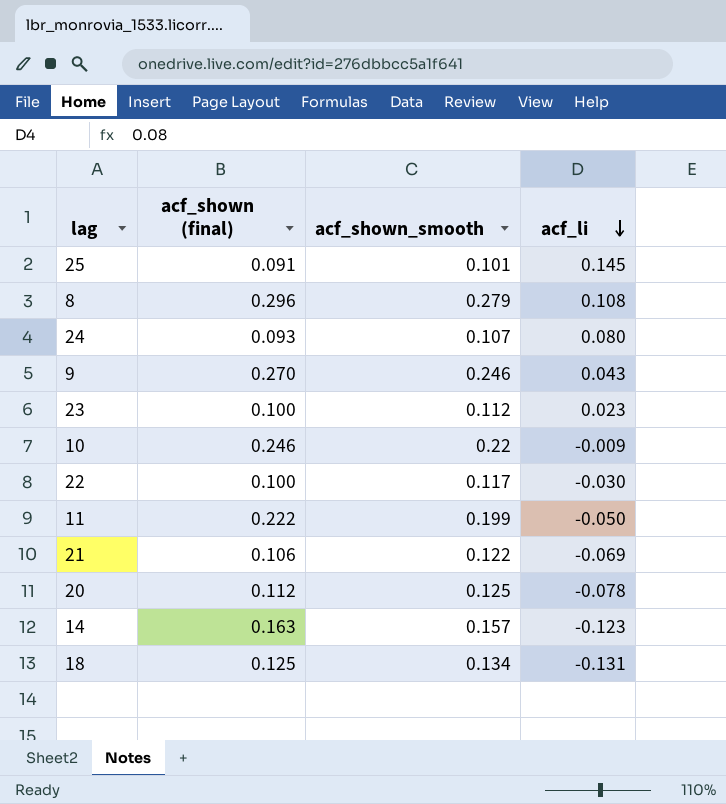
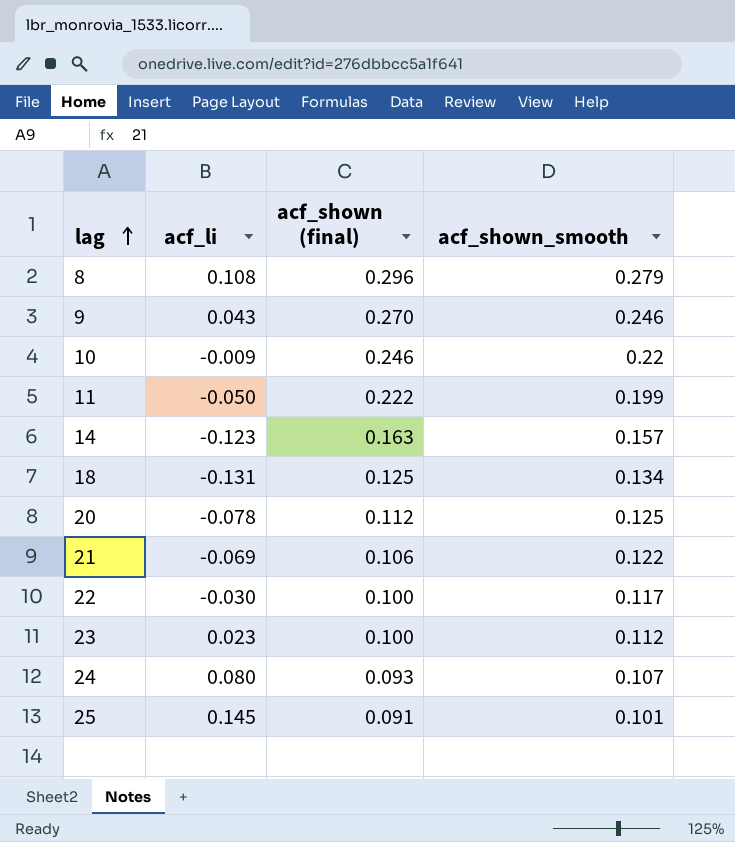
row order: acf_li descending -> lag ascending
column acf_li | position: 4 -> 2

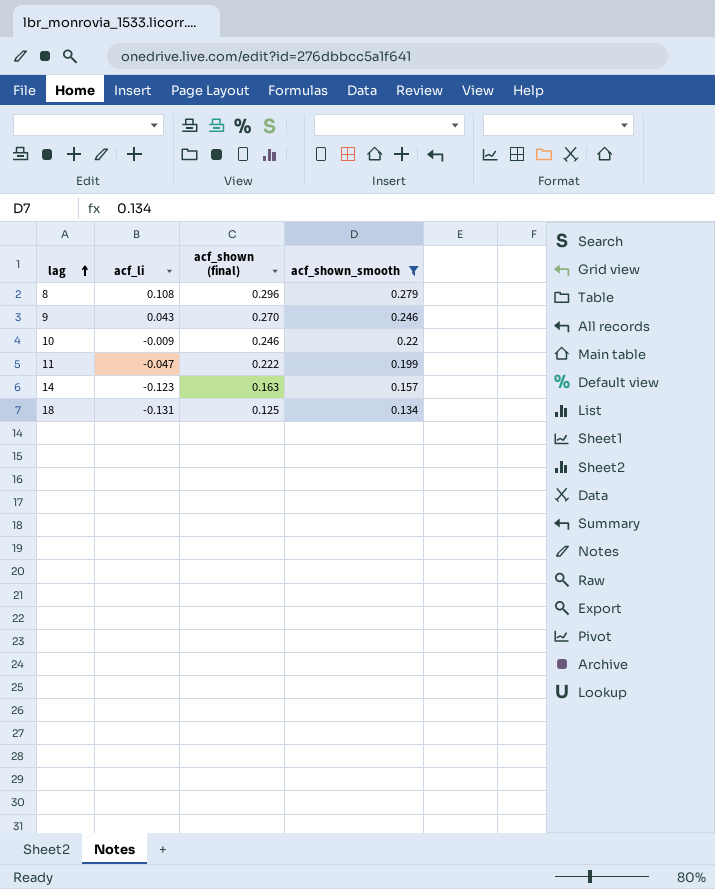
filter: none -> acf_shown_smooth >= 0.134
11 | acf_li: -0.050 -> -0.047

